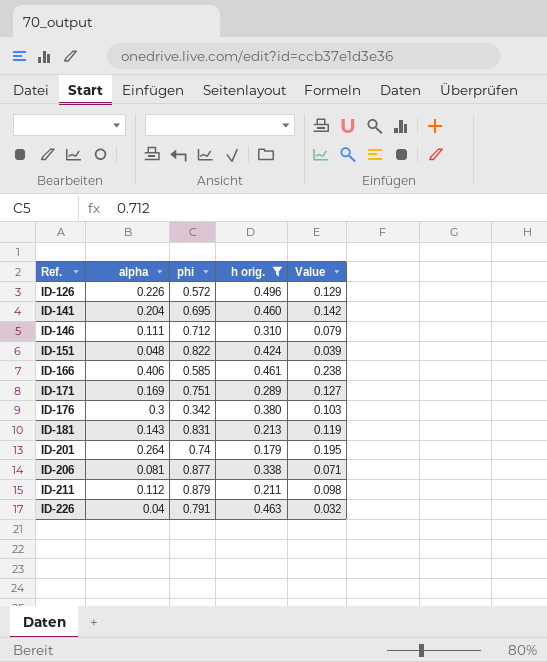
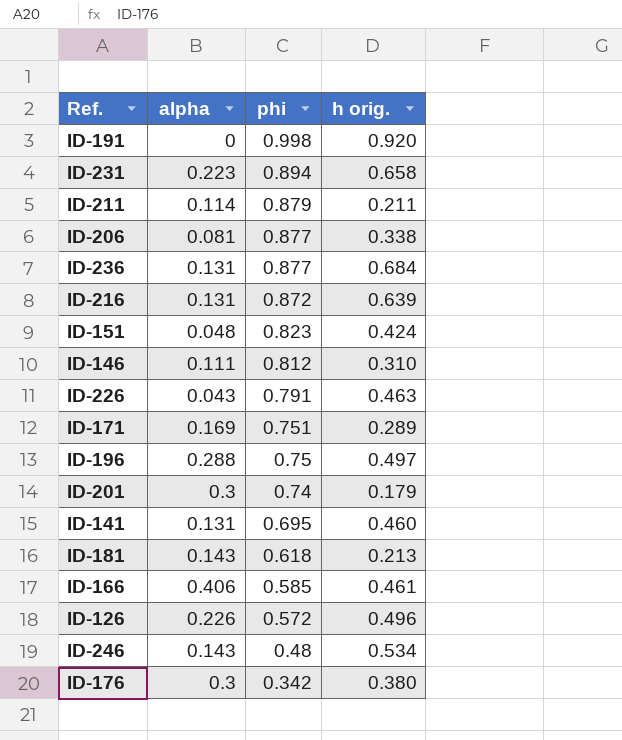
filter: h orig. <= 0.496 -> none
row order: Ref. ascending -> phi descending
column Value | formula: [alpha] * [phi] -> none
ID-211 | alpha: 0.112 -> 0.114
ID-151 | phi: 0.822 -> 0.823
ID-146 | phi: 0.712 -> 0.812
ID-226 | alpha: 0.04 -> 0.043
ID-201 | alpha: 0.264 -> 0.3
ID-141 | alpha: 0.204 -> 0.131
ID-181 | phi: 0.831 -> 0.618

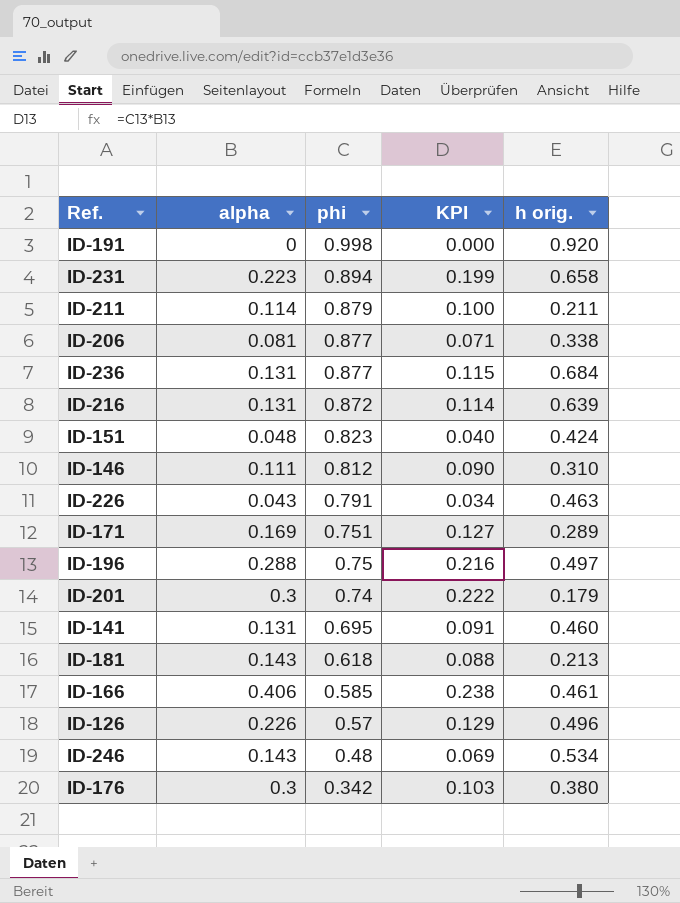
column KPI | formula: none -> [alpha] * [phi]
ID-126 | phi: 0.572 -> 0.57

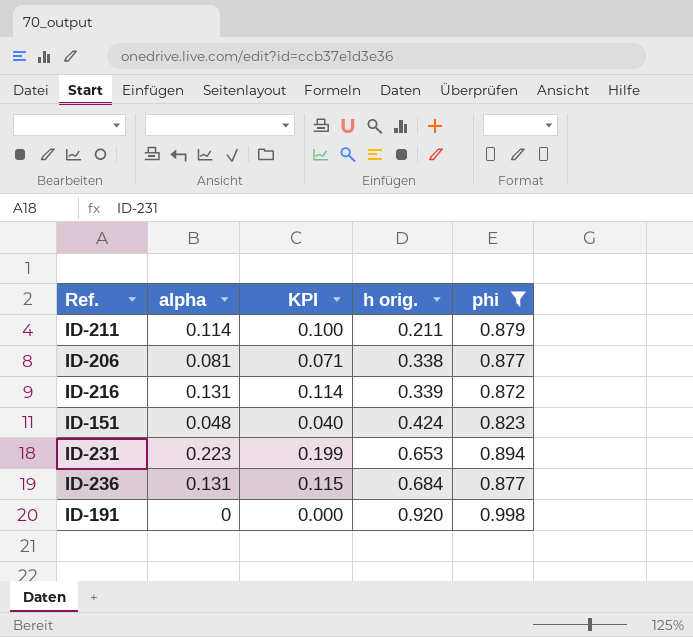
filter: none -> phi >= 0.823
row order: phi descending -> h orig. ascending
column phi | position: 3 -> 5
ID-216 | h orig.: 0.639 -> 0.339
ID-231 | h orig.: 0.658 -> 0.653

